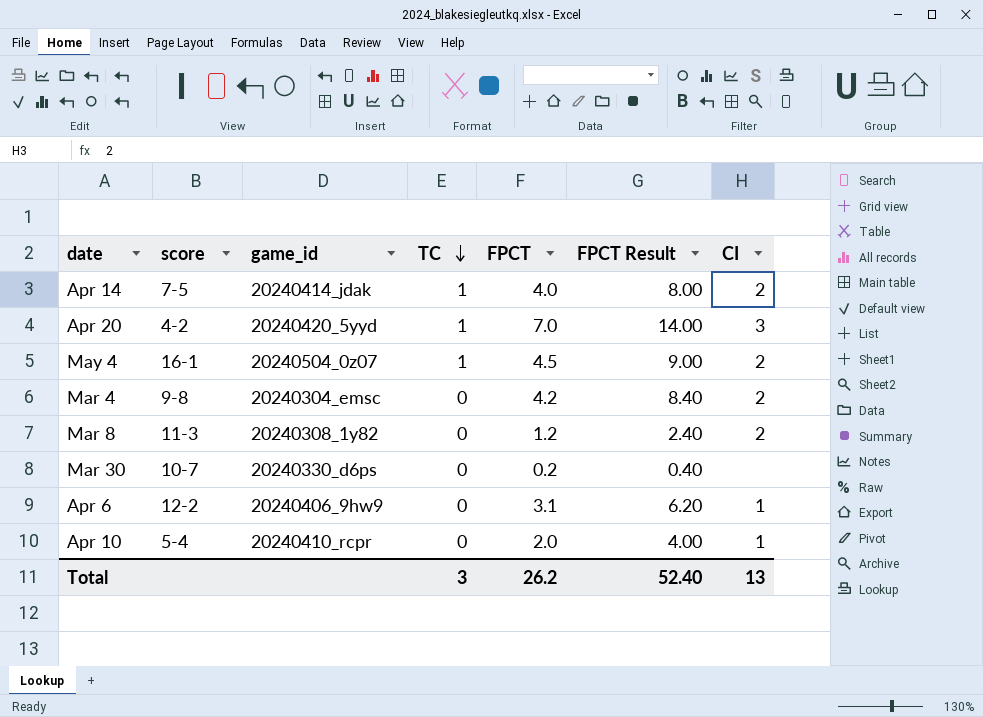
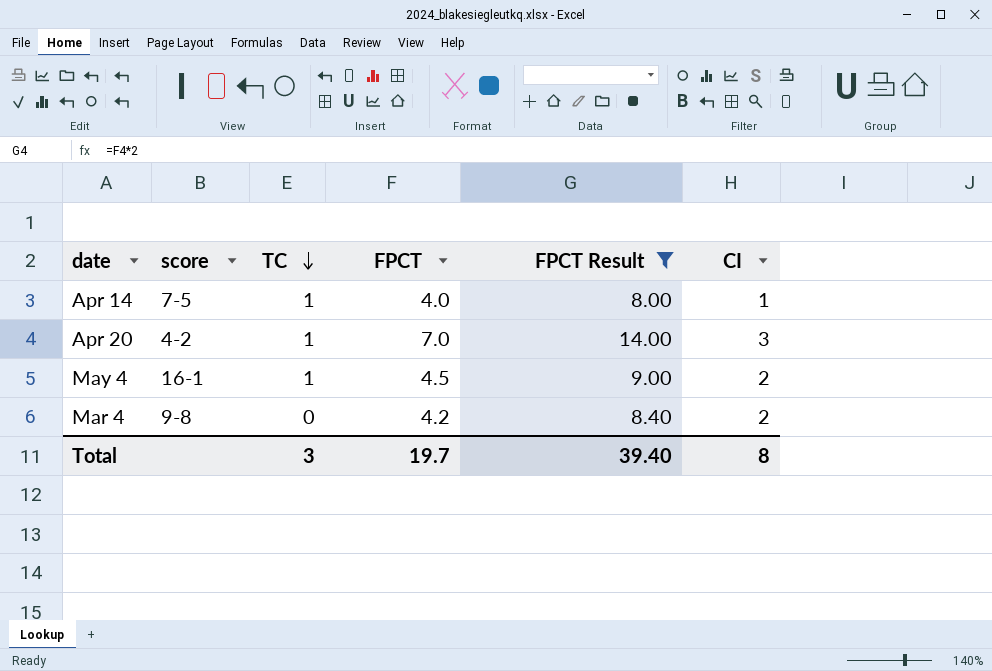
filter: none -> FPCT Result >= 8.00
column game_id | position: 3 -> none
Apr 14 | CI: 2 -> 1
Total | FPCT: 26.2 -> 19.7
Total | FPCT Result: 52.40 -> 39.40
Total | CI: 13 -> 8

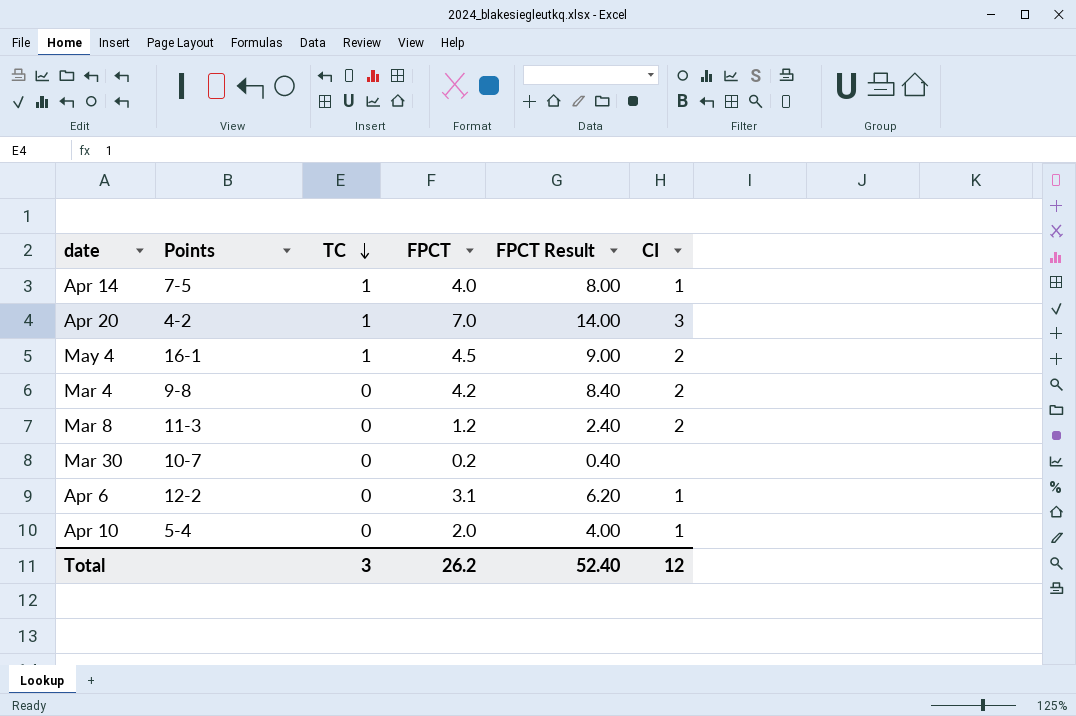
filter: FPCT Result >= 8.00 -> none
column name: score -> Points
Total | FPCT: 19.7 -> 26.2
Total | FPCT Result: 39.40 -> 52.40
Total | CI: 8 -> 12

